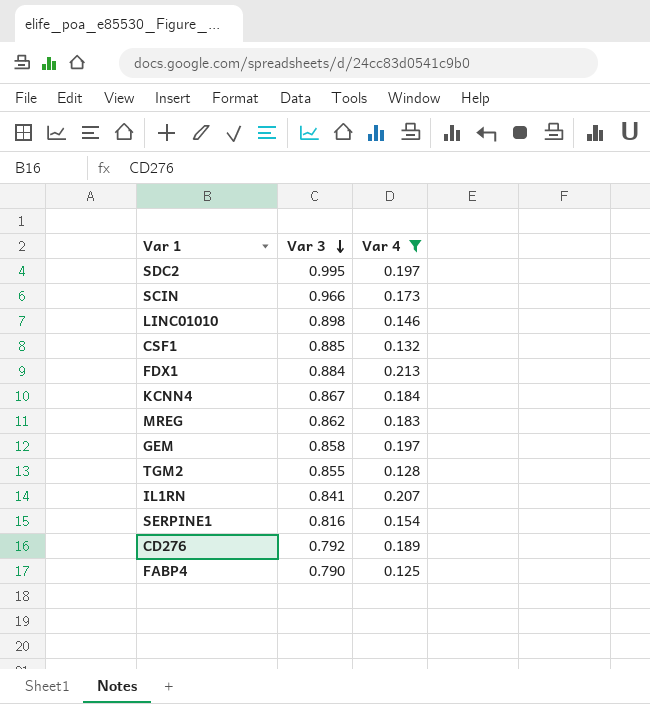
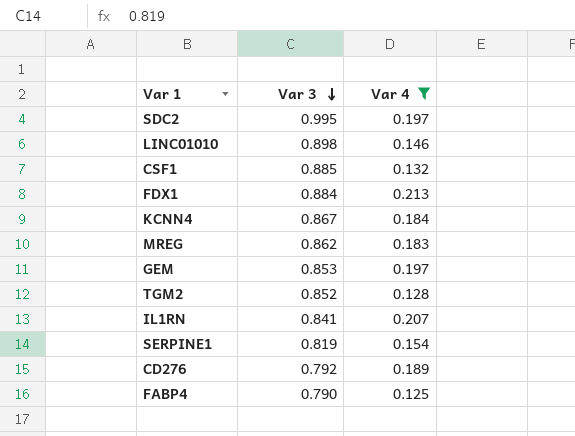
row SCIN: 0.966 | 0.173 -> none
GEM | Var 3: 0.858 -> 0.853
TGM2 | Var 3: 0.855 -> 0.852
SERPINE1 | Var 3: 0.816 -> 0.819

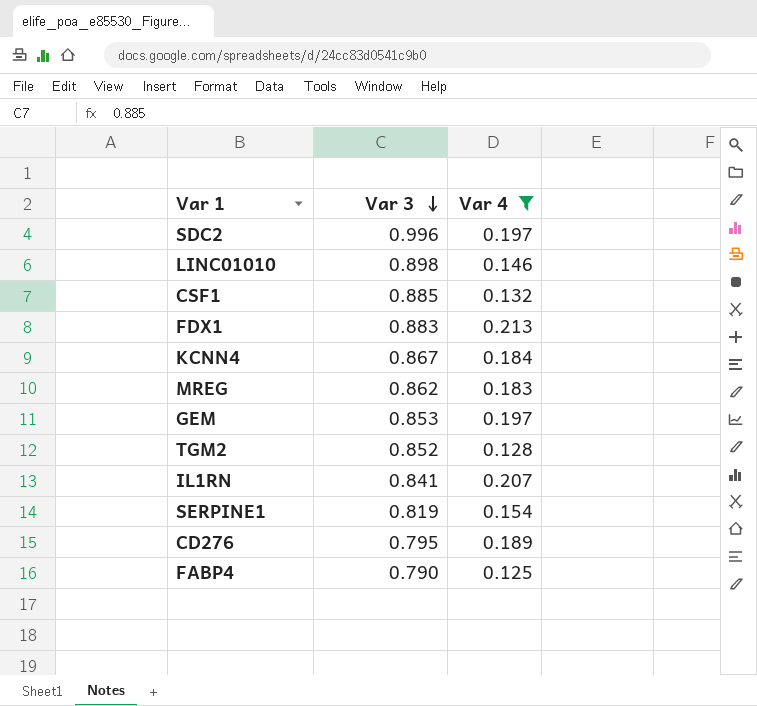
SDC2 | Var 3: 0.995 -> 0.996
FDX1 | Var 3: 0.884 -> 0.883
CD276 | Var 3: 0.792 -> 0.795

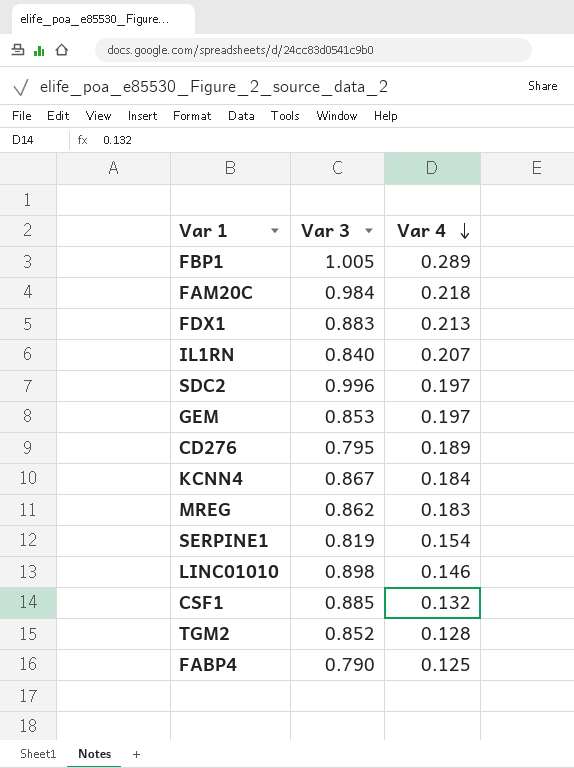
filter: Var 4 <= 0.213 -> none
row order: Var 3 descending -> Var 4 descending
IL1RN | Var 3: 0.841 -> 0.840

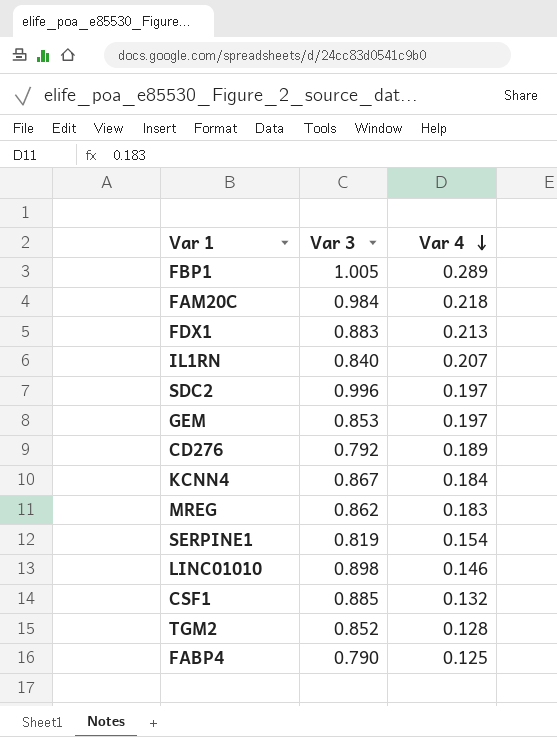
CD276 | Var 3: 0.795 -> 0.792

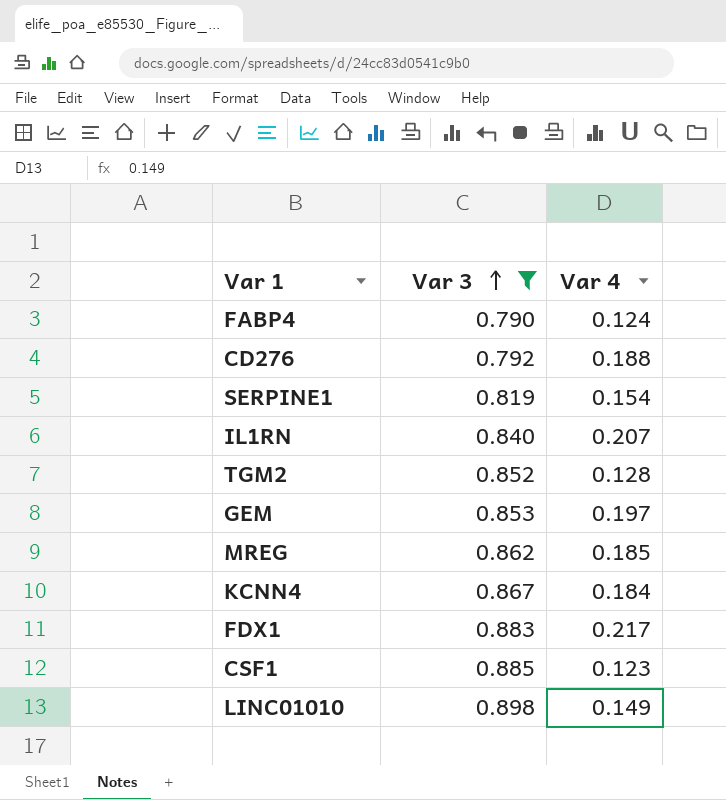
filter: none -> Var 3 <= 0.898
row order: Var 4 descending -> Var 3 ascending
FABP4 | Var 4: 0.125 -> 0.124
CD276 | Var 4: 0.189 -> 0.188
MREG | Var 4: 0.183 -> 0.185
FDX1 | Var 4: 0.213 -> 0.217
CSF1 | Var 4: 0.132 -> 0.123
LINC01010 | Var 4: 0.146 -> 0.149

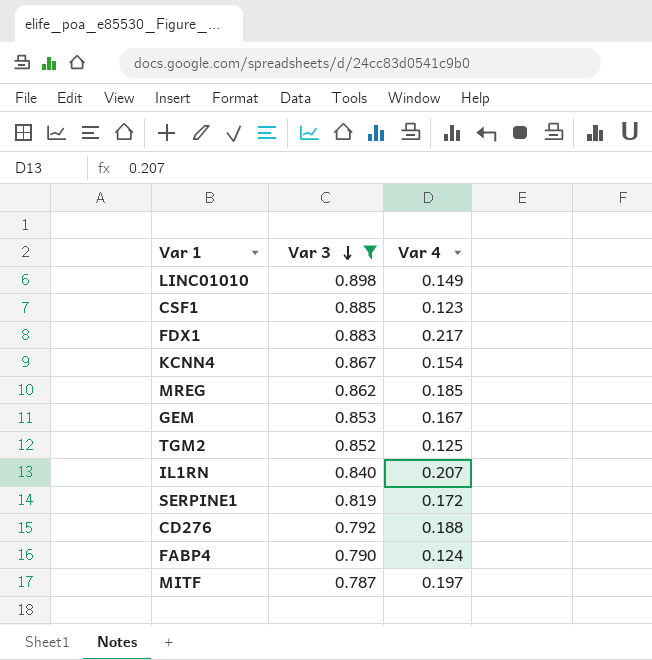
row order: Var 3 ascending -> Var 3 descending
KCNN4 | Var 4: 0.184 -> 0.154
GEM | Var 4: 0.197 -> 0.167
TGM2 | Var 4: 0.128 -> 0.125
SERPINE1 | Var 4: 0.154 -> 0.172
row MITF: none -> 0.787 | 0.197

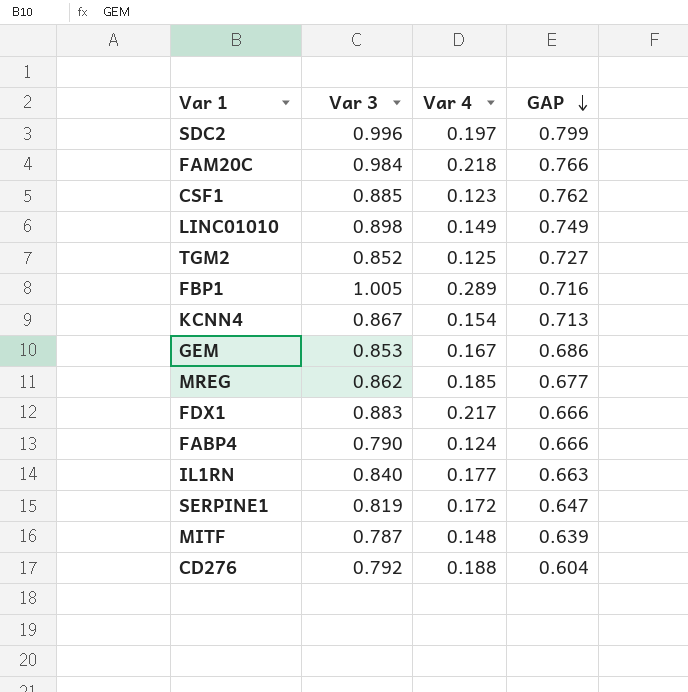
filter: Var 3 <= 0.898 -> none
row order: Var 3 descending -> GAP descending
column GAP | formula: none -> [Var 3] - [Var 4]
IL1RN | Var 4: 0.207 -> 0.177
MITF | Var 4: 0.197 -> 0.148

